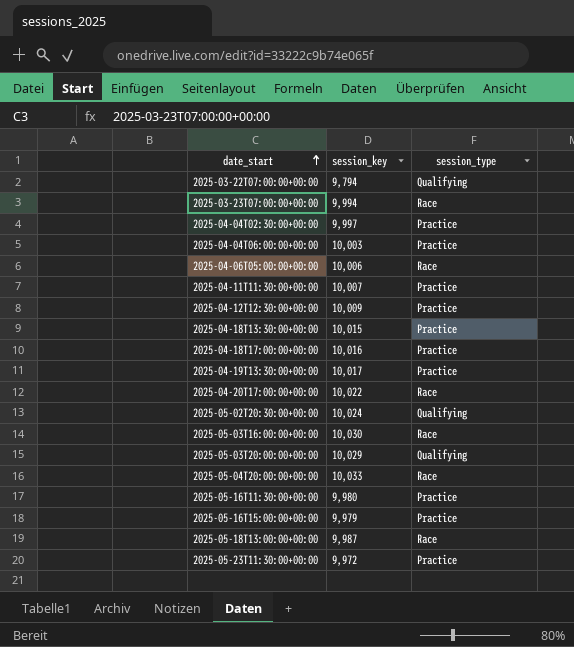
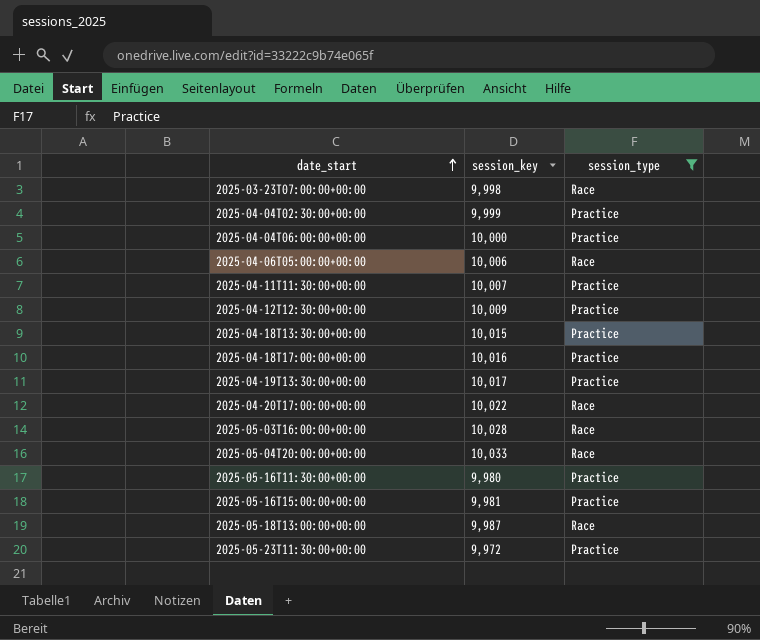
filter: none -> session_type != Qualifying
2025-03-23T07:00:00+00:00 | session_key: 9,994 -> 9,998
2025-04-04T02:30:00+00:00 | session_key: 9,997 -> 9,999
2025-04-04T06:00:00+00:00 | session_key: 10,003 -> 10,000
2025-05-03T16:00:00+00:00 | session_key: 10,030 -> 10,028
2025-05-16T15:00:00+00:00 | session_key: 9,979 -> 9,981

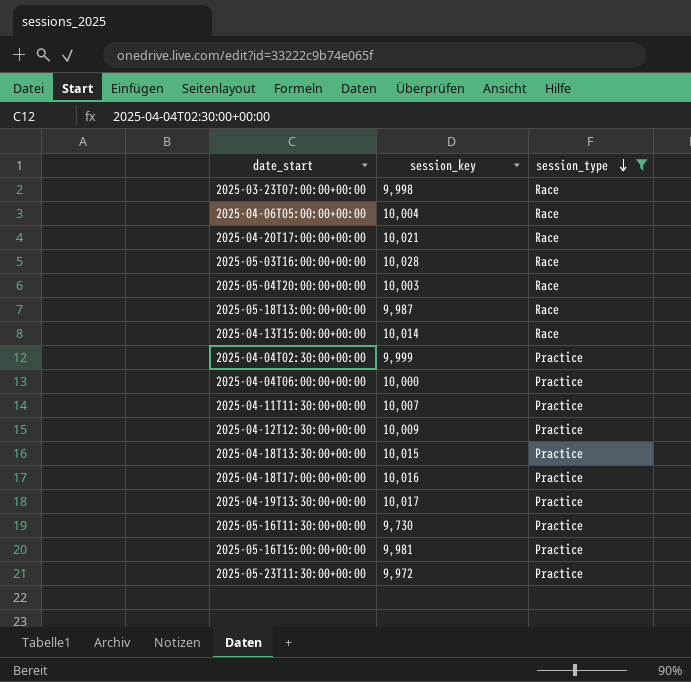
row order: date_start ascending -> session_type descending
2025-04-06T05:00:00+00:00 | session_key: 10,006 -> 10,004
2025-04-20T17:00:00+00:00 | session_key: 10,022 -> 10,021
2025-05-04T20:00:00+00:00 | session_key: 10,033 -> 10,003
row 2025-04-13T15:00:00+00:00: none -> 10,014 | Race
2025-05-16T11:30:00+00:00 | session_key: 9,980 -> 9,730

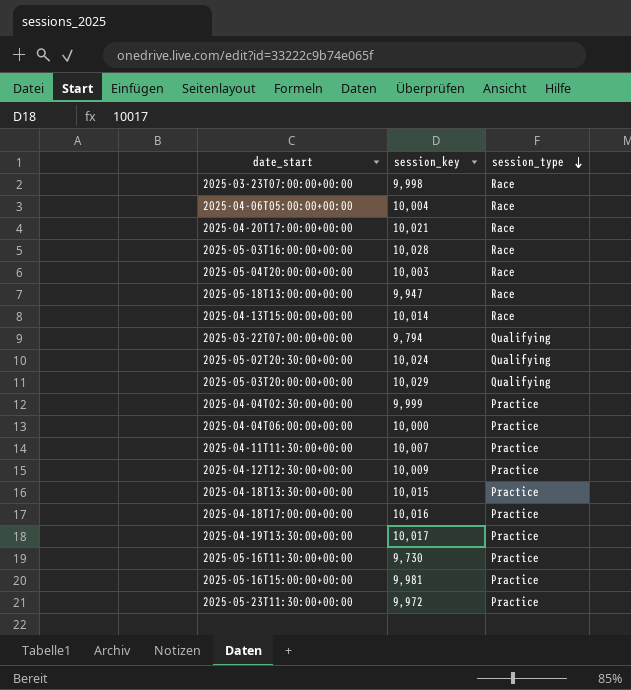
filter: session_type != Qualifying -> none
2025-05-18T13:00:00+00:00 | session_key: 9,987 -> 9,947

